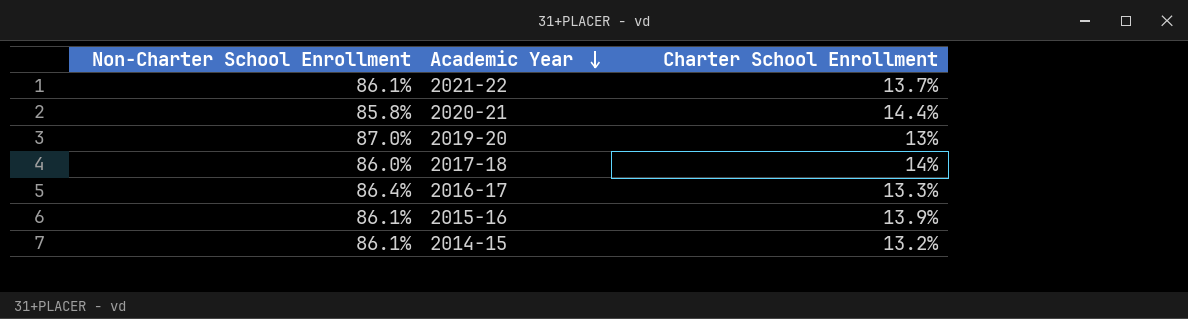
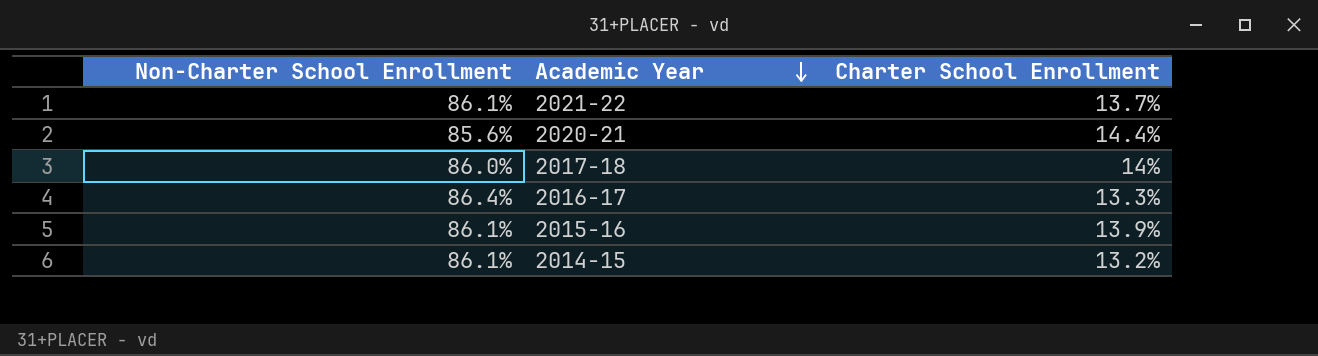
row 2019-20: 87.0% | 13% -> none
2020-21 | Non-Charter School Enrollment: 85.8% -> 85.6%

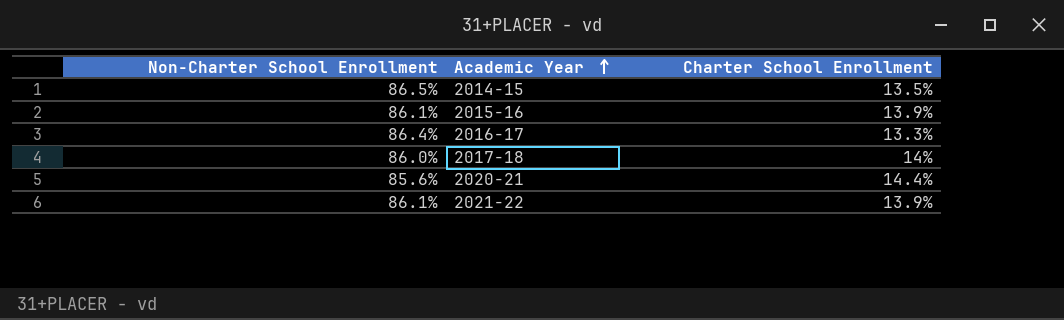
row order: Academic Year descending -> Academic Year ascending
2014-15 | Non-Charter School Enrollment: 86.1% -> 86.5%
2014-15 | Charter School Enrollment: 13.2% -> 13.5%
2021-22 | Charter School Enrollment: 13.7% -> 13.9%

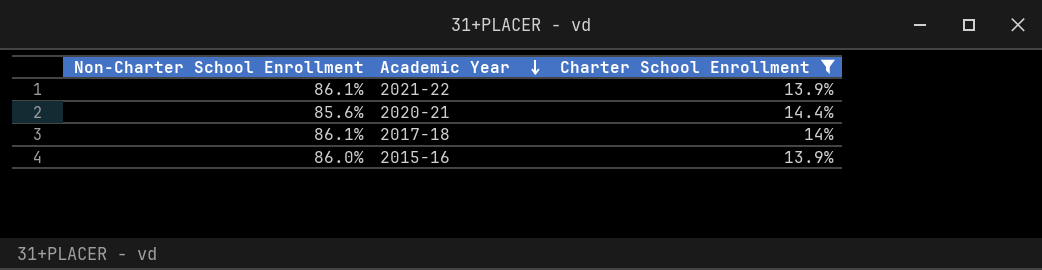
filter: none -> Charter School Enrollment >= 13.9%
row order: Academic Year ascending -> Academic Year descending
2017-18 | Non-Charter School Enrollment: 86.0% -> 86.1%
2015-16 | Non-Charter School Enrollment: 86.1% -> 86.0%

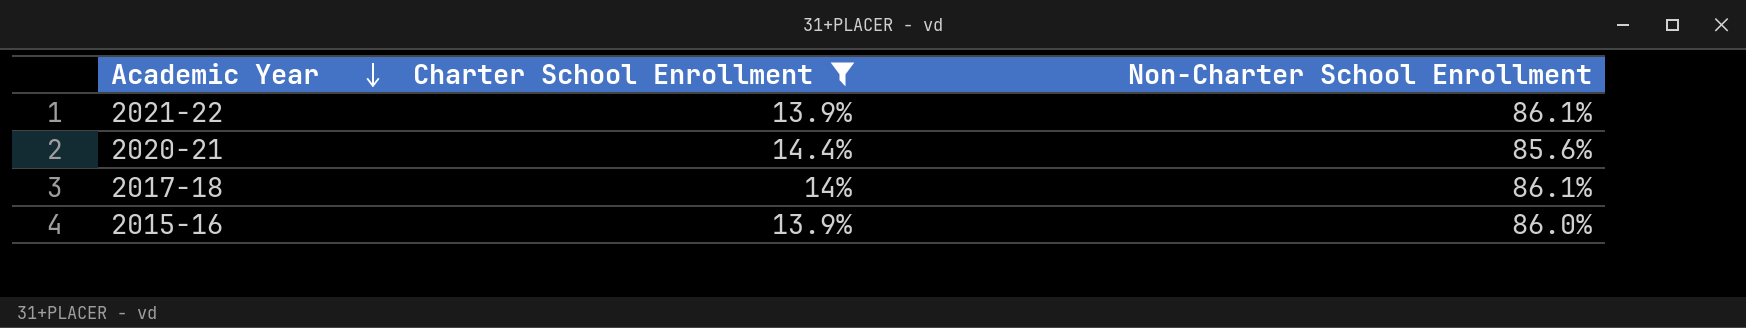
column Non-Charter School Enrollment | position: 1 -> 3

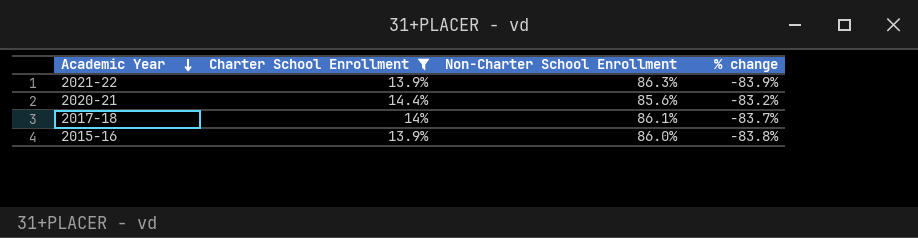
column % change | formula: none -> ([Charter School Enrollment] - [Non-Charter School Enrollment]) / [Non-Charter School Enrollment]
2021-22 | Non-Charter School Enrollment: 86.1% -> 86.3%

